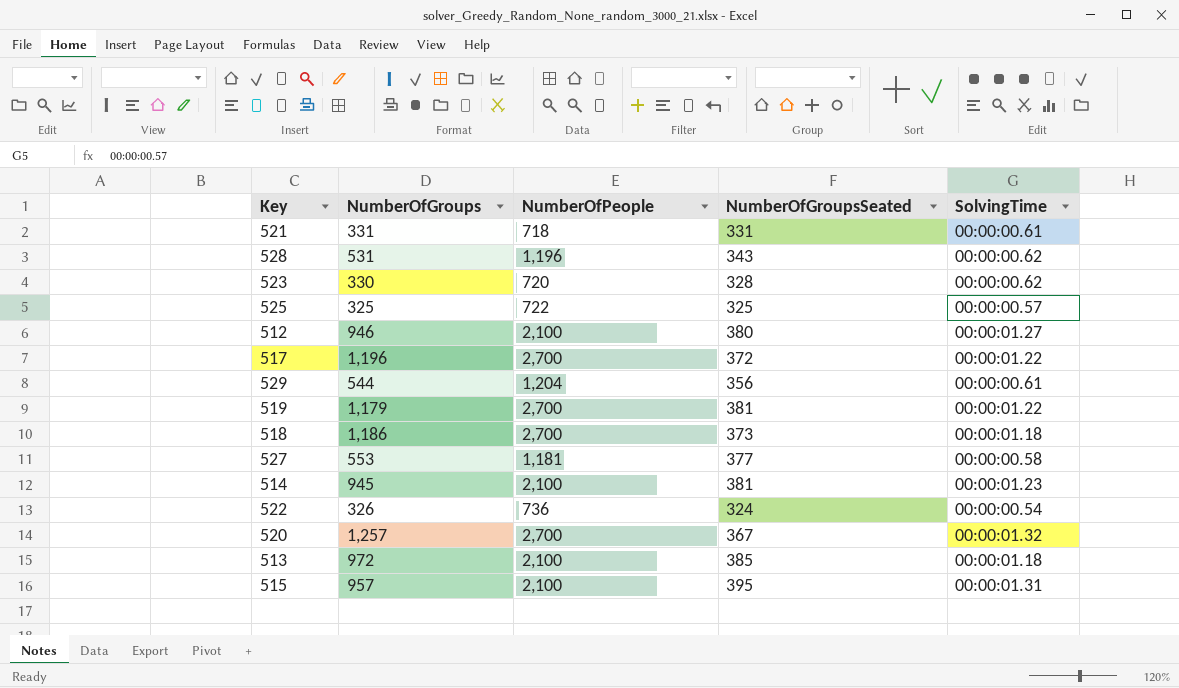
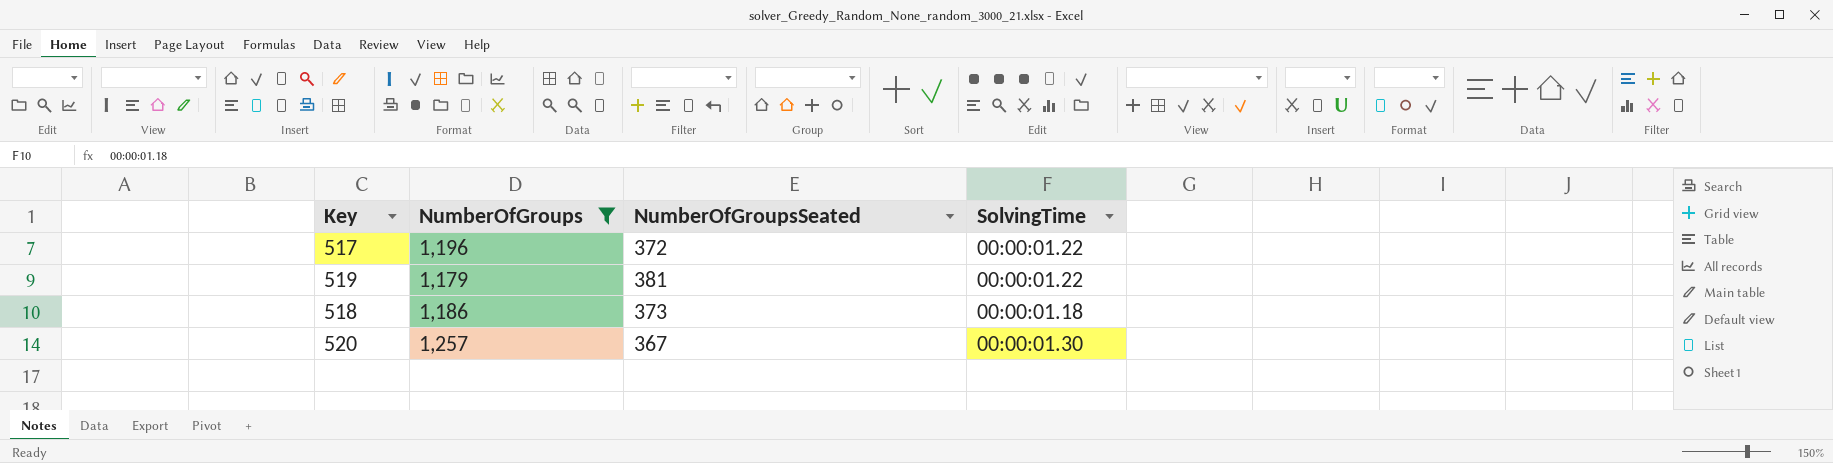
filter: none -> NumberOfGroups >= 1,179
column NumberOfPeople | position: 3 -> none
520 | SolvingTime: 00:00:01.32 -> 00:00:01.30

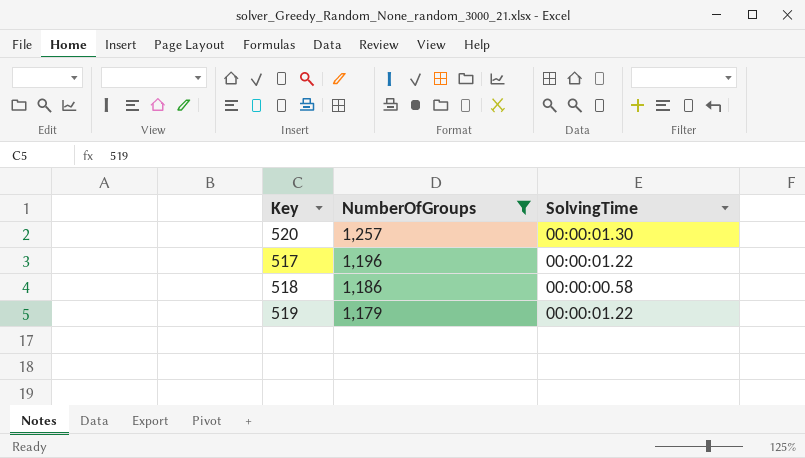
row order: none -> NumberOfGroups descending
column NumberOfGroupsSeated | position: 3 -> none
518 | SolvingTime: 00:00:01.18 -> 00:00:00.58

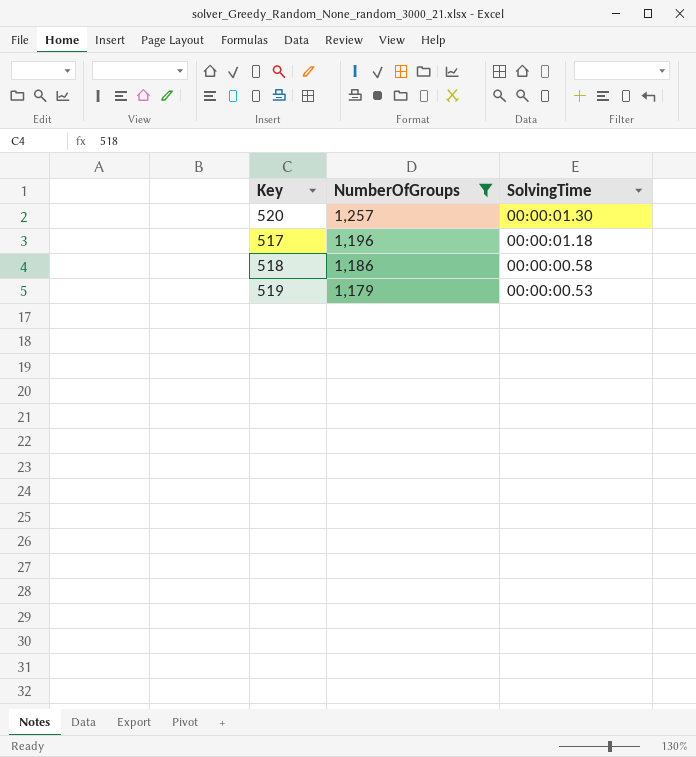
517 | SolvingTime: 00:00:01.22 -> 00:00:01.18
519 | SolvingTime: 00:00:01.22 -> 00:00:00.53

